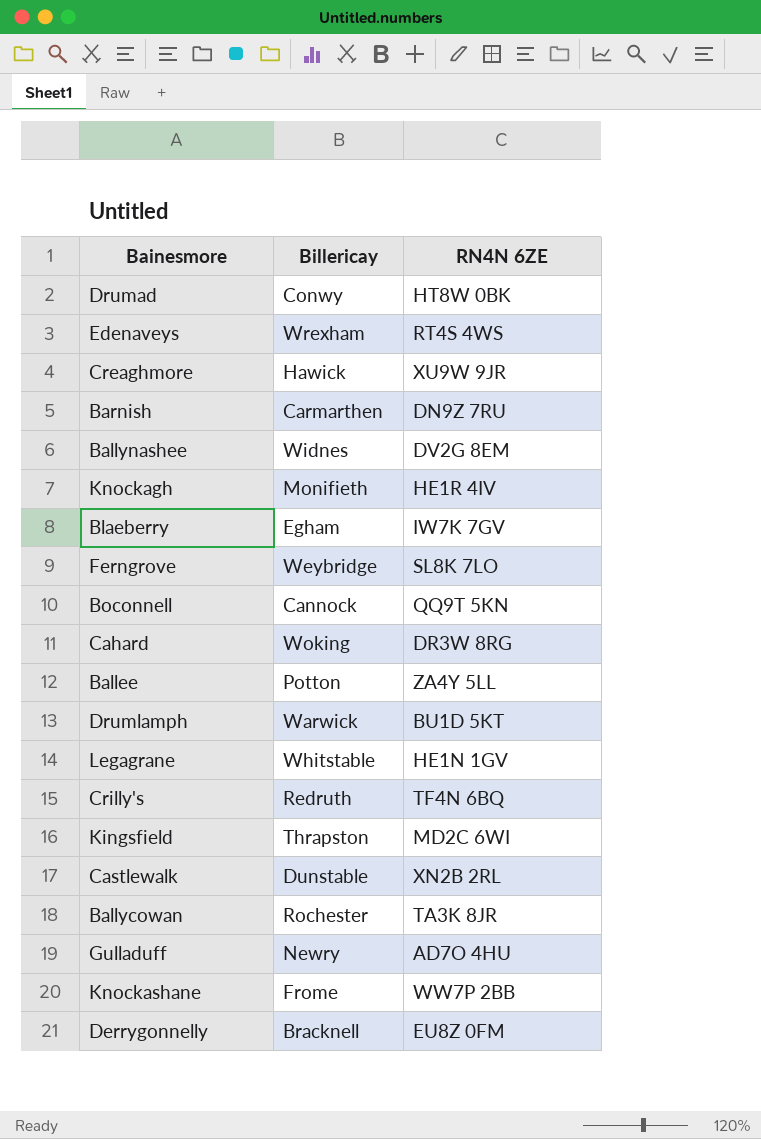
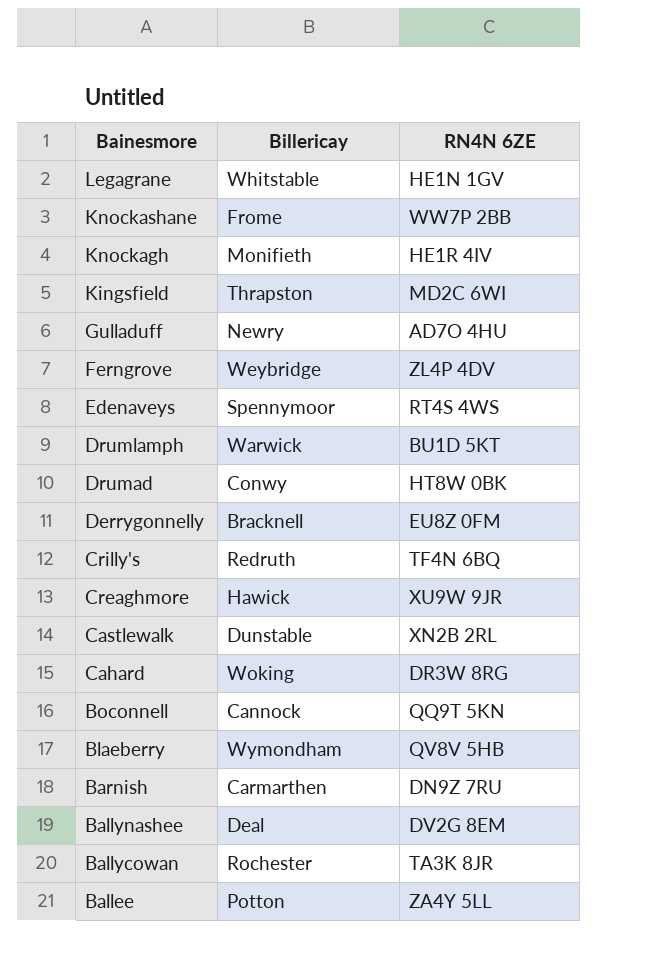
row order: none -> Bainesmore descending
Ferngrove | RN4N 6ZE: SL8K 7LO -> ZL4P 4DV
Edenaveys | Billericay: Wrexham -> Spennymoor
Blaeberry | Billericay: Egham -> Wymondham
Blaeberry | RN4N 6ZE: IW7K 7GV -> QV8V 5HB
Ballynashee | Billericay: Widnes -> Deal

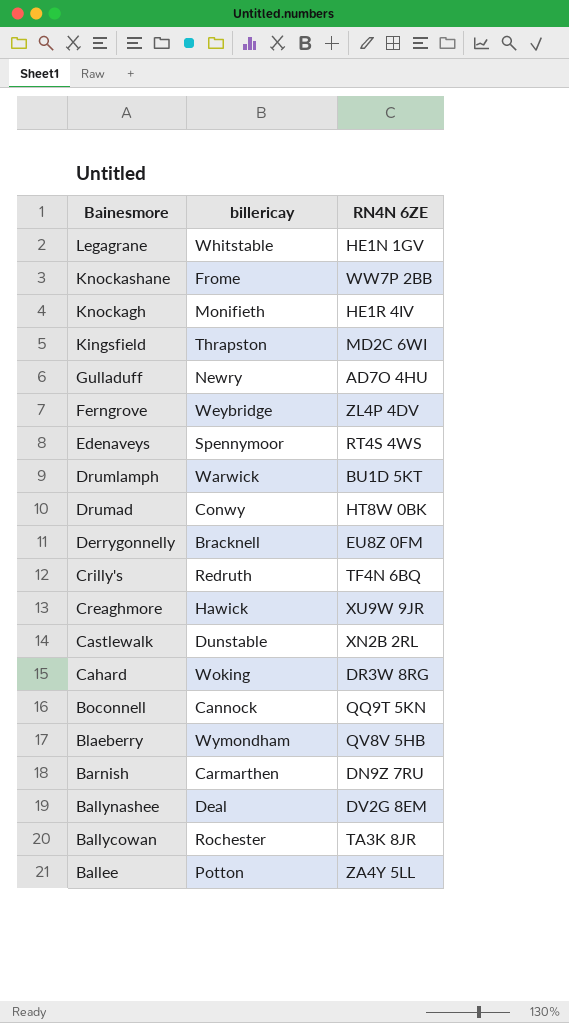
column name: Billericay -> billericay

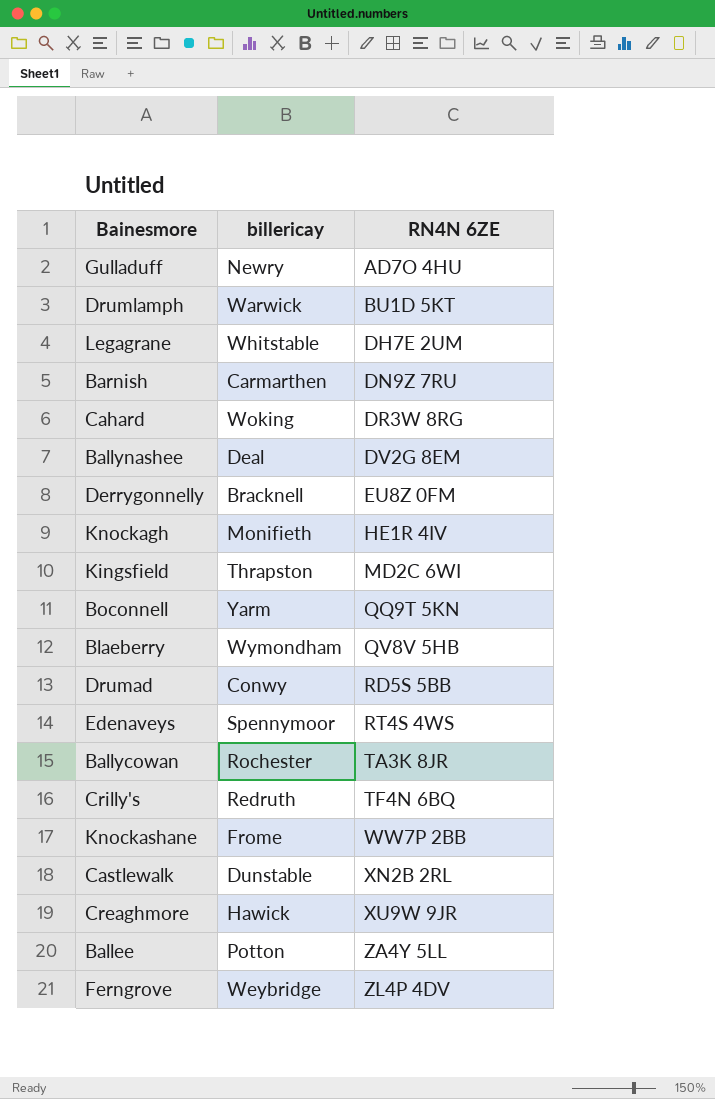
row order: Bainesmore descending -> RN4N 6ZE ascending
Legagrane | RN4N 6ZE: HE1N 1GV -> DH7E 2UM
Boconnell | billericay: Cannock -> Yarm
Drumad | RN4N 6ZE: HT8W 0BK -> RD5S 5BB

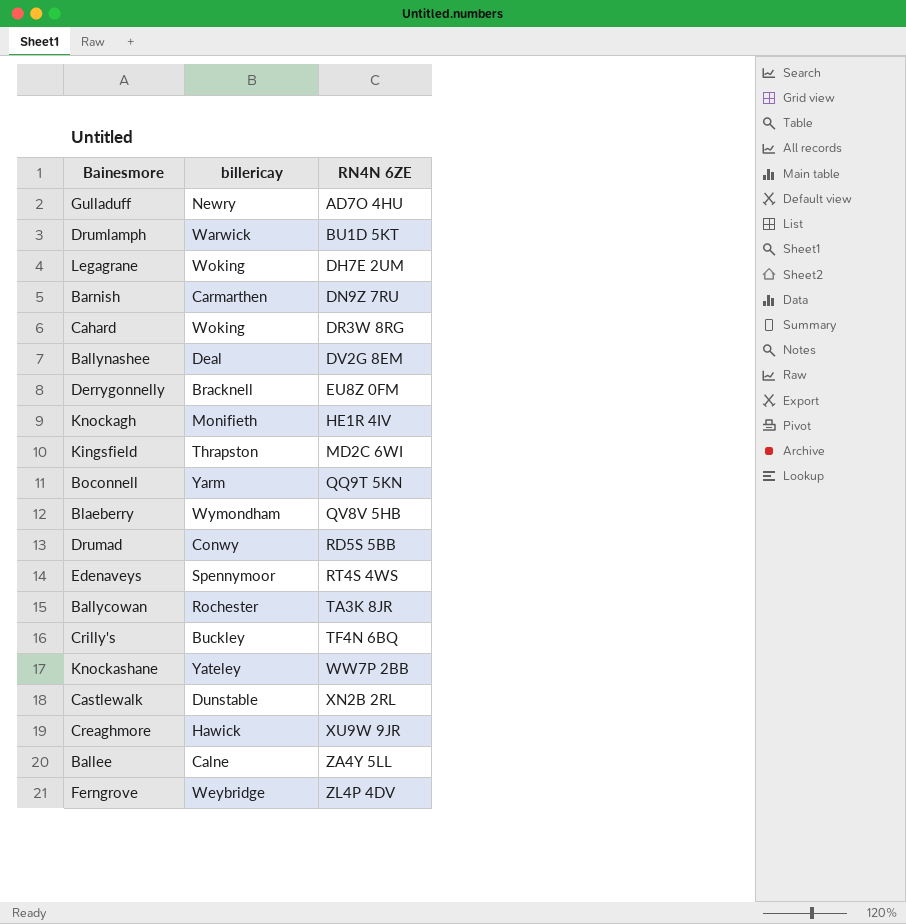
Legagrane | billericay: Whitstable -> Woking
Crilly's | billericay: Redruth -> Buckley
Knockashane | billericay: Frome -> Yateley
Ballee | billericay: Potton -> Calne

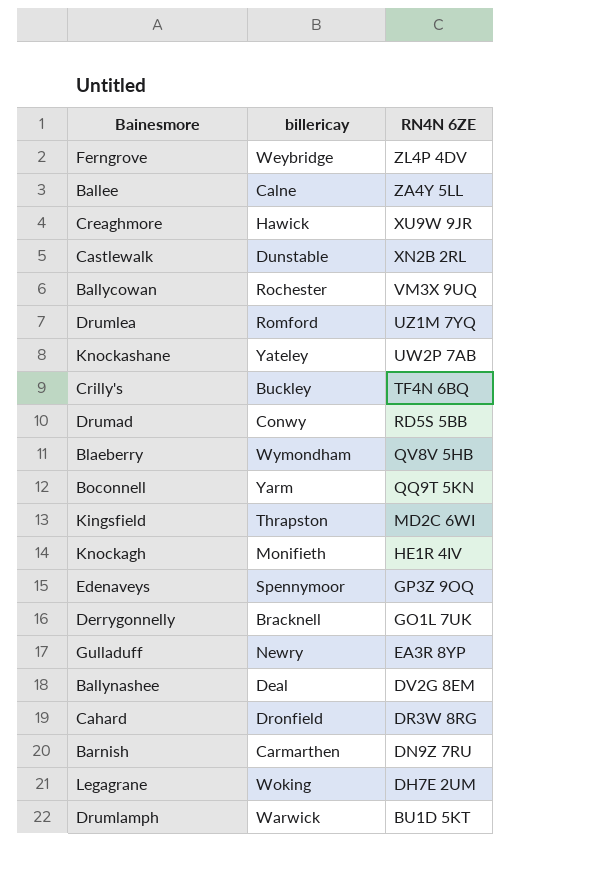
row order: RN4N 6ZE ascending -> RN4N 6ZE descending
Ballycowan | RN4N 6ZE: TA3K 8JR -> VM3X 9UQ
row Drumlea: none -> Romford | UZ1M 7YQ
Knockashane | RN4N 6ZE: WW7P 2BB -> UW2P 7AB
Edenaveys | RN4N 6ZE: RT4S 4WS -> GP3Z 9OQ
Derrygonnelly | RN4N 6ZE: EU8Z 0FM -> GO1L 7UK
Gulladuff | RN4N 6ZE: AD7O 4HU -> EA3R 8YP
Cahard | billericay: Woking -> Dronfield

